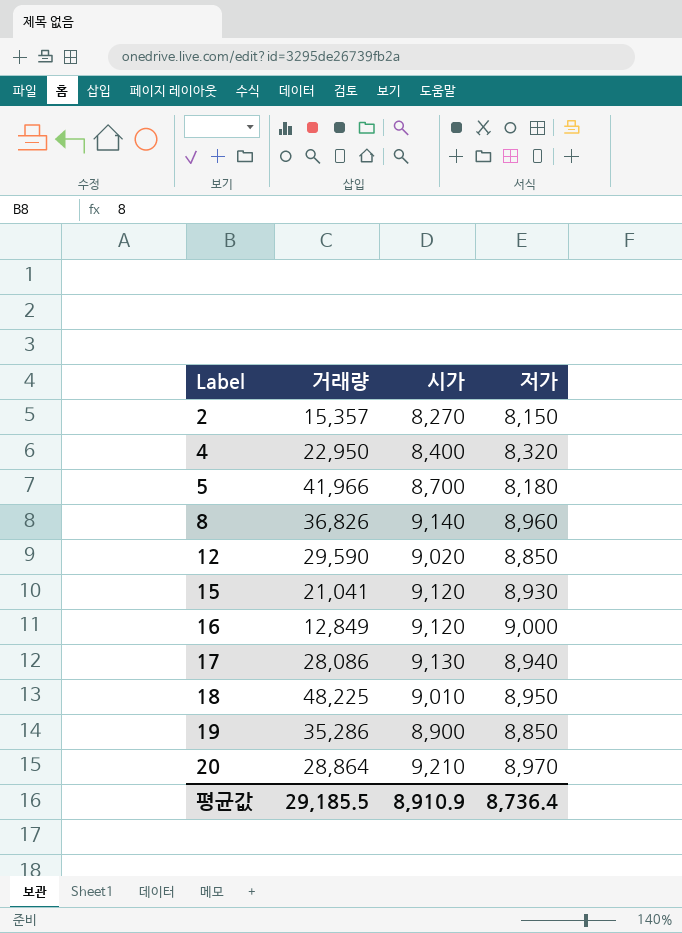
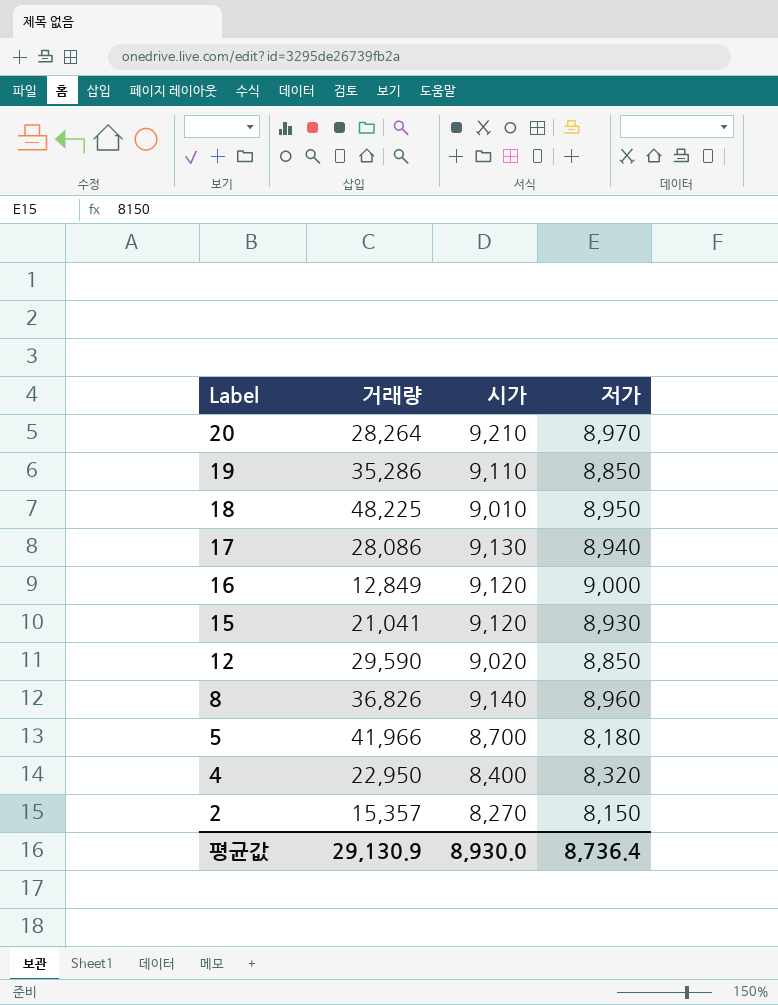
row order: Label ascending -> Label descending
20 | 거래량: 28,864 -> 28,264
19 | 시가: 8,900 -> 9,110
평균값 | 거래량: 29,185.5 -> 29,130.9
평균값 | 시가: 8,910.9 -> 8,930.0

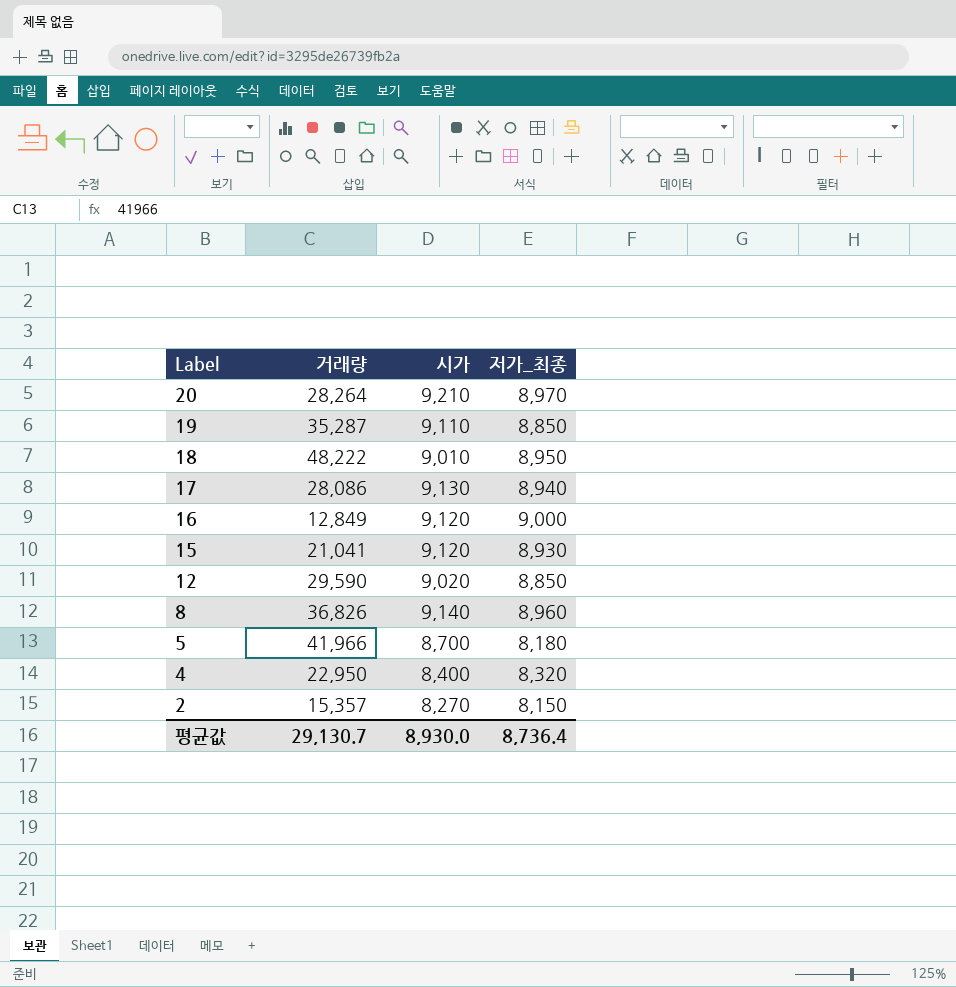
column name: 저가 -> 저가_최종
19 | 거래량: 35,286 -> 35,287
18 | 거래량: 48,225 -> 48,222
평균값 | 거래량: 29,130.9 -> 29,130.7

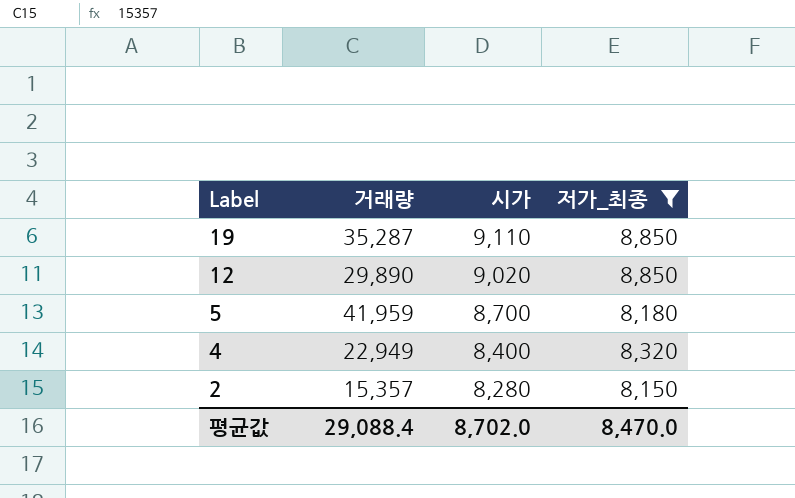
filter: none -> 저가_최종 <= 8,850
12 | 거래량: 29,590 -> 29,890
5 | 거래량: 41,966 -> 41,959
4 | 거래량: 22,950 -> 22,949
2 | 시가: 8,270 -> 8,280
평균값 | 거래량: 29,130.7 -> 29,088.4
평균값 | 시가: 8,930.0 -> 8,702.0
평균값 | 저가_최종: 8,736.4 -> 8,470.0

